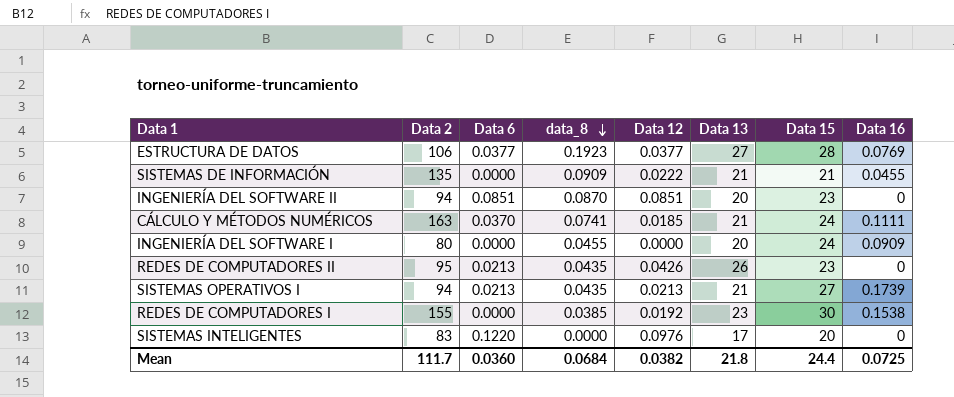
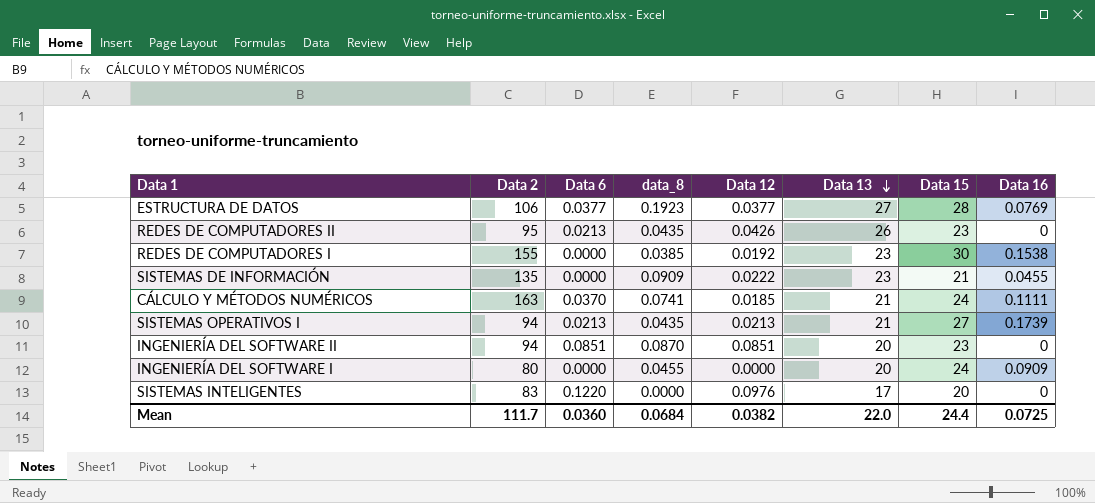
row order: data_8 descending -> Data 13 descending
SISTEMAS DE INFORMACIÓN | Data 13: 21 -> 23
Mean | Data 13: 21.8 -> 22.0

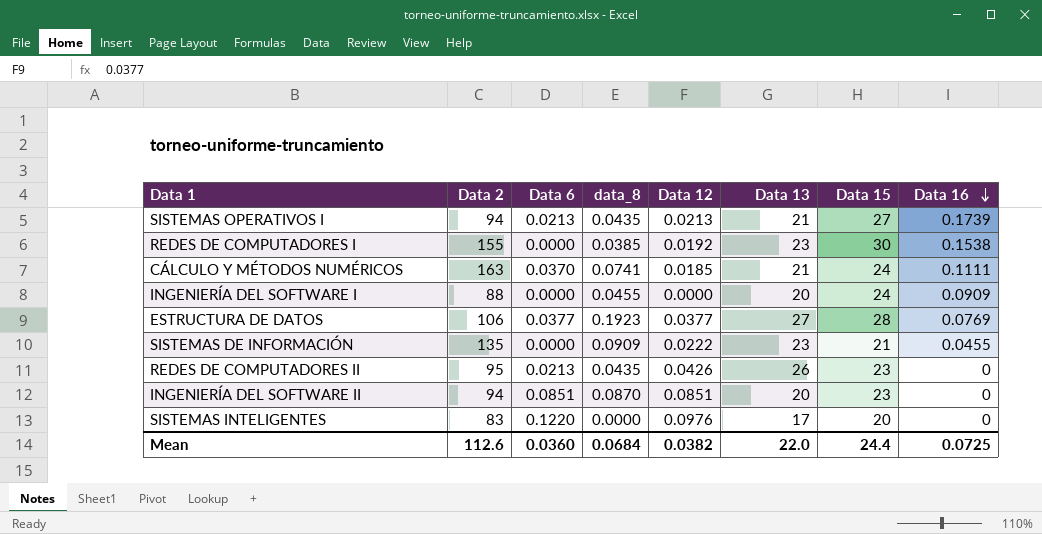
row order: Data 13 descending -> Data 16 descending
INGENIERÍA DEL SOFTWARE I | Data 2: 80 -> 88
Mean | Data 2: 111.7 -> 112.6

